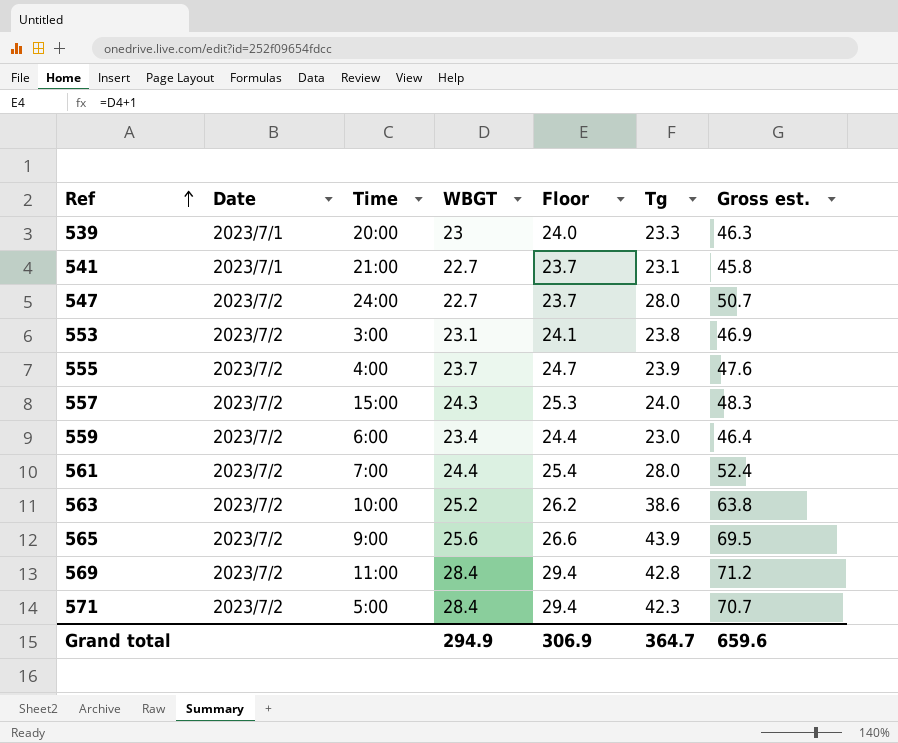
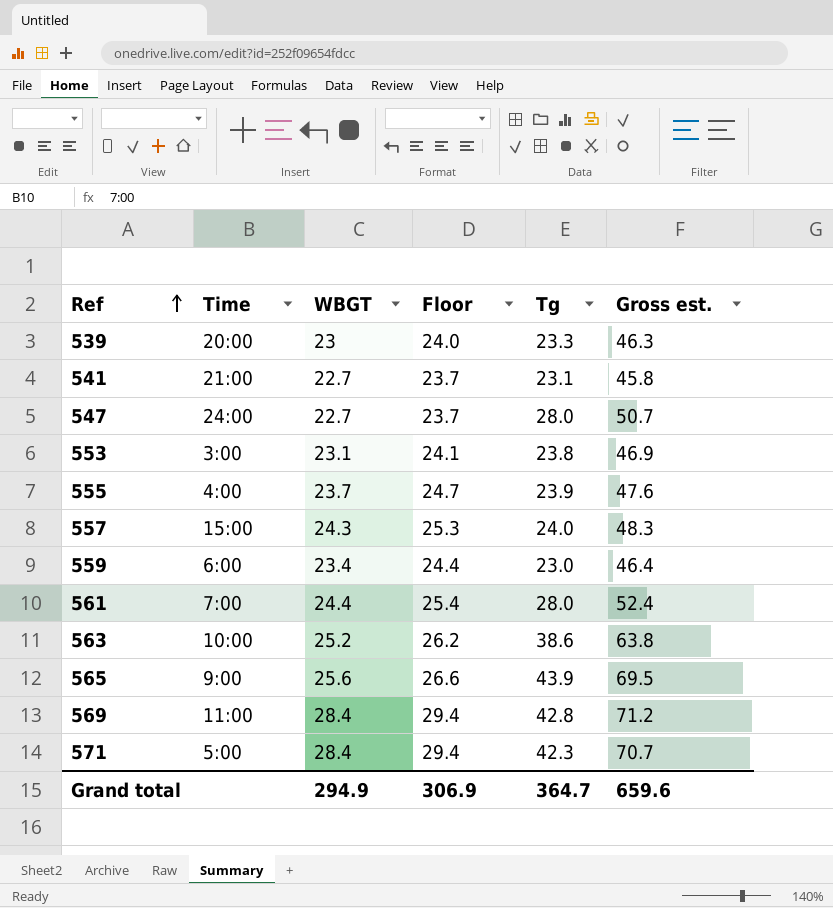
column Date | position: 2 -> none

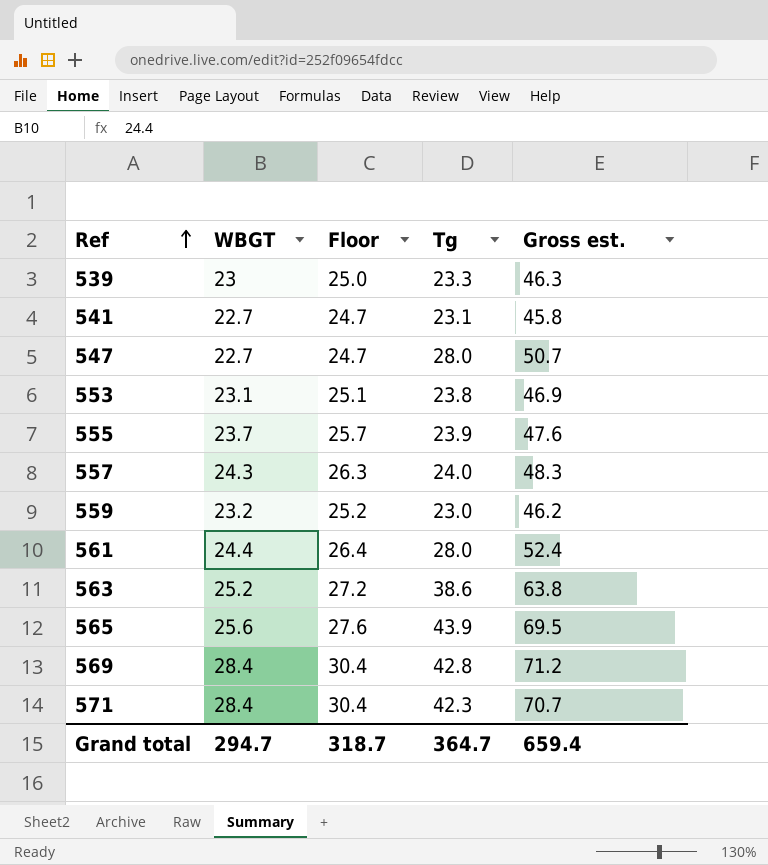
column Time | position: 2 -> none
column Floor | formula: [WBGT] + 1 -> [WBGT] + 2
559 | WBGT: 23.4 -> 23.2
559 | Gross est.: 46.4 -> 46.2
Grand total | WBGT: 294.9 -> 294.7
Grand total | Floor: 306.9 -> 318.7
Grand total | Gross est.: 659.6 -> 659.4

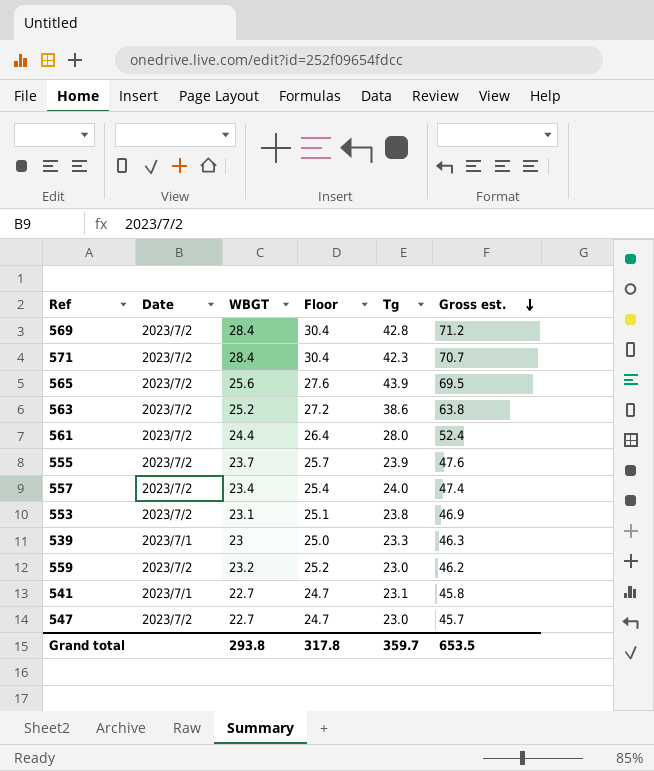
row order: Ref ascending -> Gross est. descending
column Date | position: none -> 2
557 | WBGT: 24.3 -> 23.4
557 | Floor: 26.3 -> 25.4
557 | Gross est.: 48.3 -> 47.4
547 | Tg: 28.0 -> 23.0
547 | Gross est.: 50.7 -> 45.7
Grand total | WBGT: 294.7 -> 293.8
Grand total | Floor: 318.7 -> 317.8
Grand total | Tg: 364.7 -> 359.7
Grand total | Gross est.: 659.4 -> 653.5

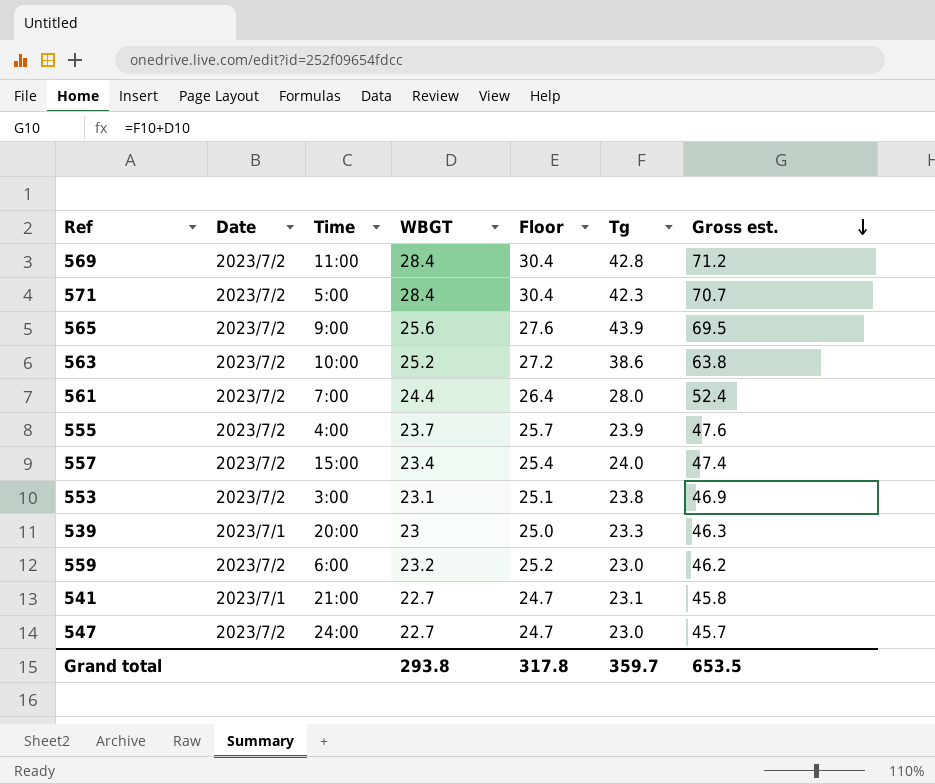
column Time | position: none -> 3

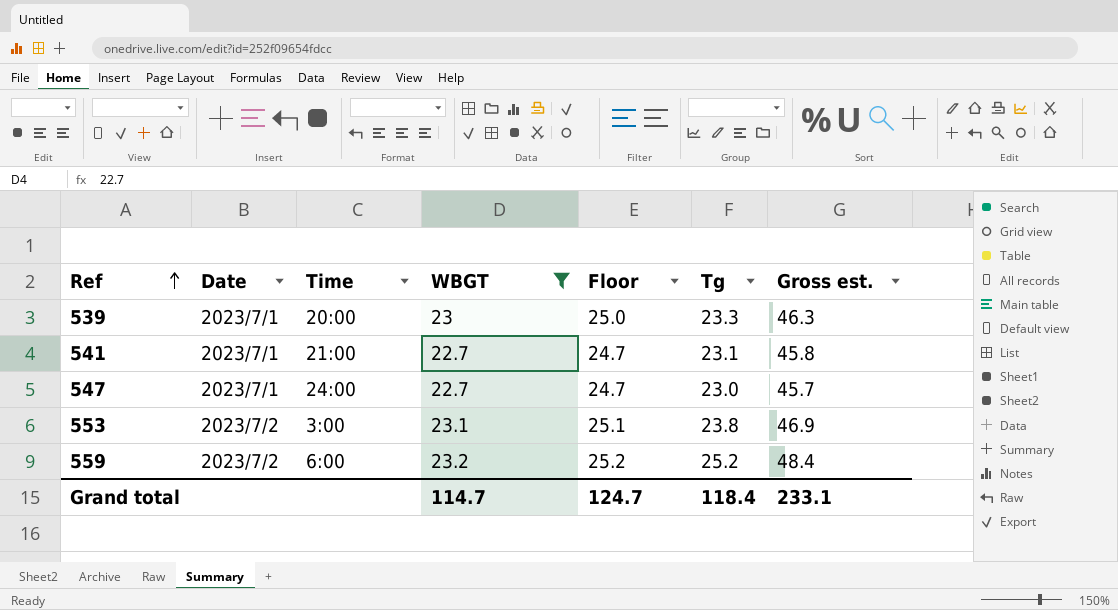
filter: none -> WBGT <= 23.2
row order: Gross est. descending -> Ref ascending
547 | Date: 2023/7/2 -> 2023/7/1
559 | Tg: 23.0 -> 25.2
559 | Gross est.: 46.2 -> 48.4
Grand total | WBGT: 293.8 -> 114.7
Grand total | Floor: 317.8 -> 124.7
Grand total | Tg: 359.7 -> 118.4
Grand total | Gross est.: 653.5 -> 233.1

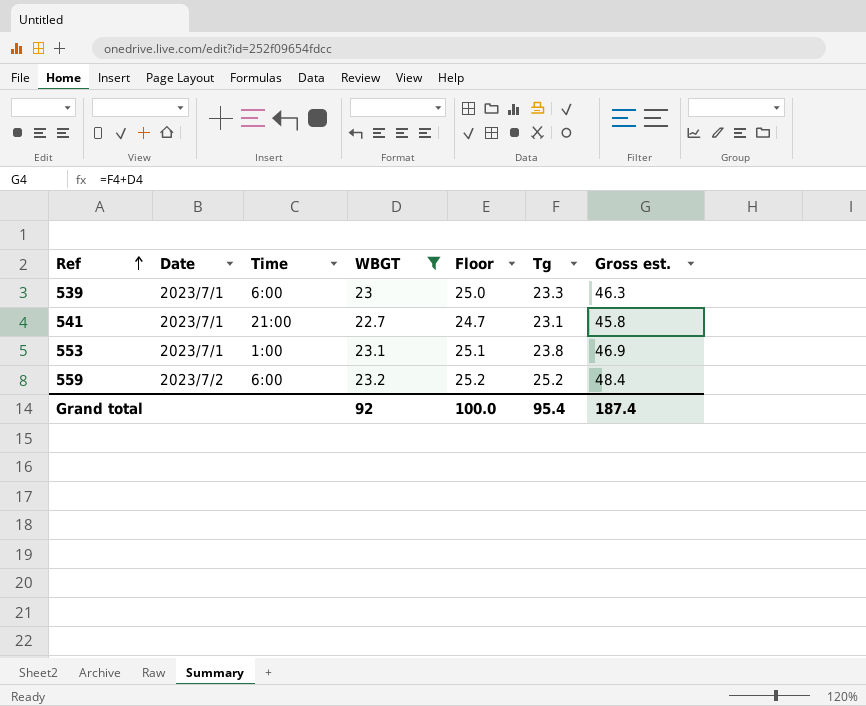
row 547: 2023/7/1 | 24:00 | 22.7 | 24.7 | 23.0 | 45.7 -> none
539 | Time: 20:00 -> 6:00
553 | Date: 2023/7/2 -> 2023/7/1
553 | Time: 3:00 -> 1:00
Grand total | WBGT: 114.7 -> 92
Grand total | Floor: 124.7 -> 100.0
Grand total | Tg: 118.4 -> 95.4
Grand total | Gross est.: 233.1 -> 187.4

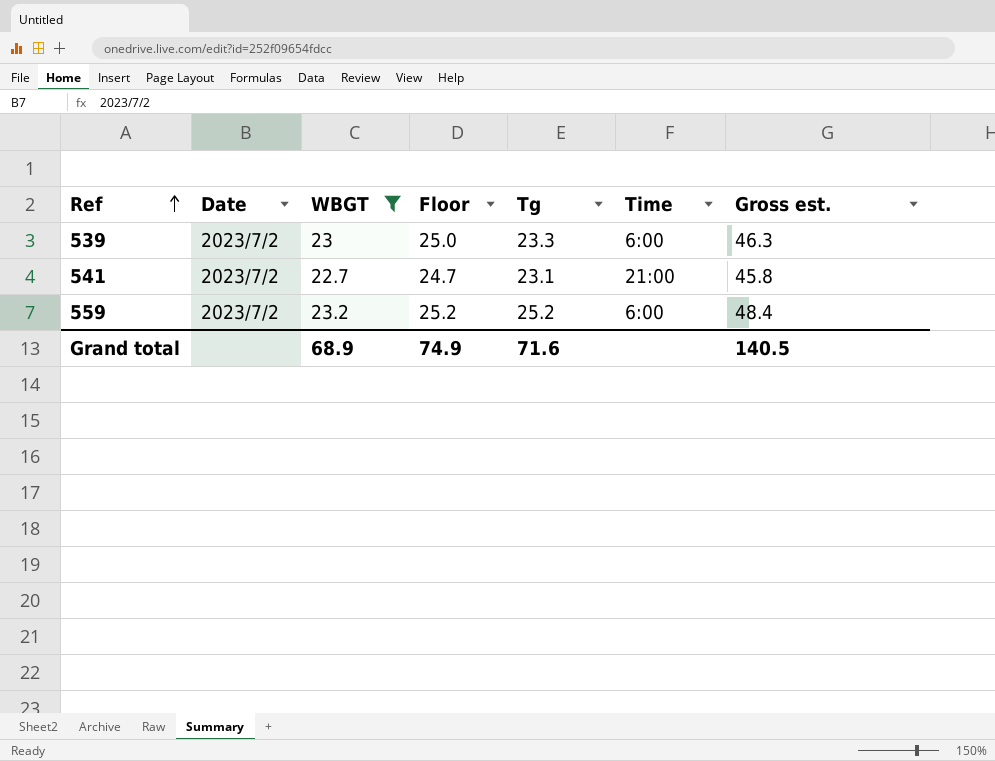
column Time | position: 3 -> 6
row 553: 2023/7/1 | 1:00 | 23.1 | 25.1 | 23.8 | 46.9 -> none
539 | Date: 2023/7/1 -> 2023/7/2
541 | Date: 2023/7/1 -> 2023/7/2
Grand total | WBGT: 92 -> 68.9
Grand total | Floor: 100.0 -> 74.9
Grand total | Tg: 95.4 -> 71.6
Grand total | Gross est.: 187.4 -> 140.5

